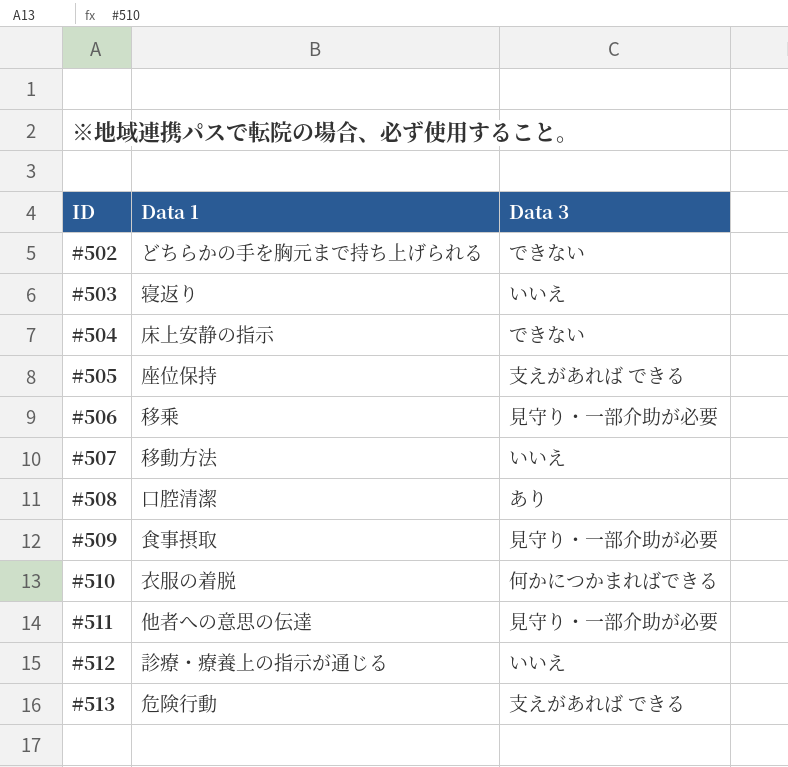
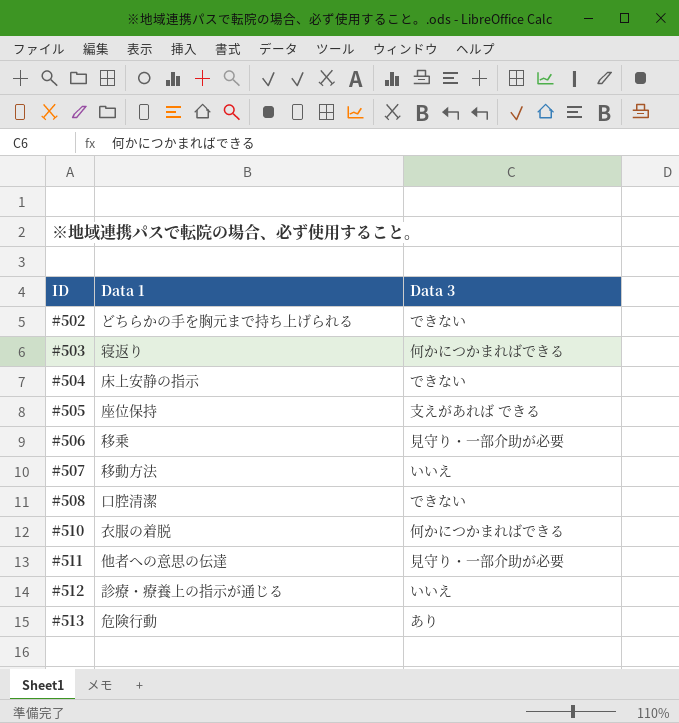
row #509: 食事摂取 | 見守り・一部介助が必要 -> none
#503 | Data 3: いいえ -> 何かにつかまればできる
#508 | Data 3: あり -> できない
#513 | Data 3: 支えがあれば できる -> あり

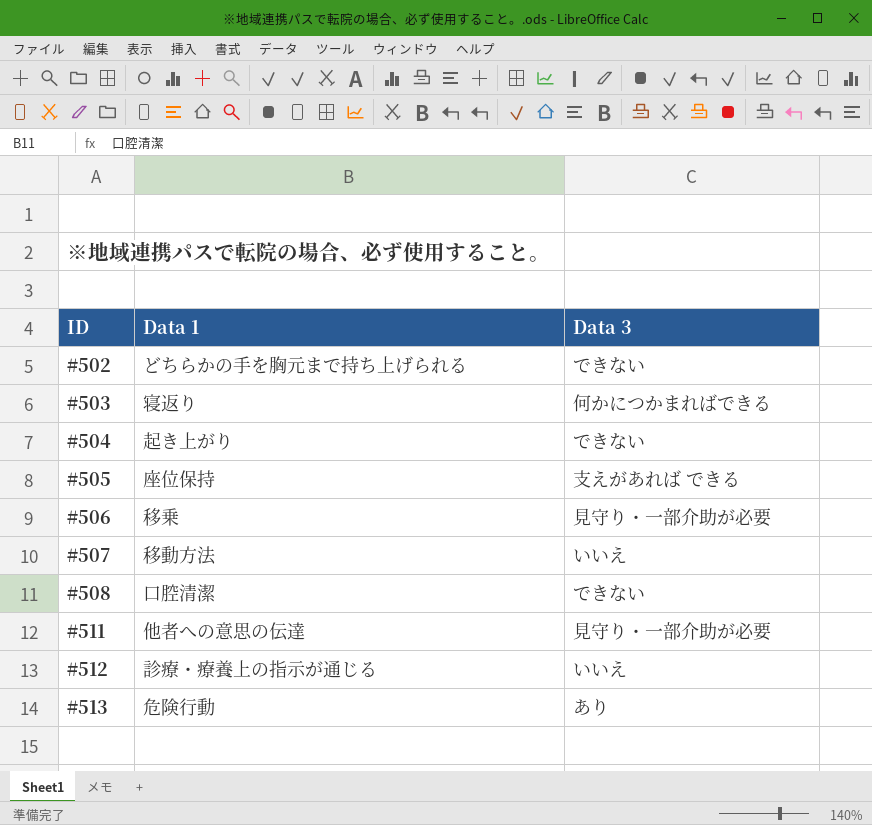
row #510: 衣服の着脱 | 何かにつかまればできる -> none
#504 | Data 1: 床上安静の指示 -> 起き上がり

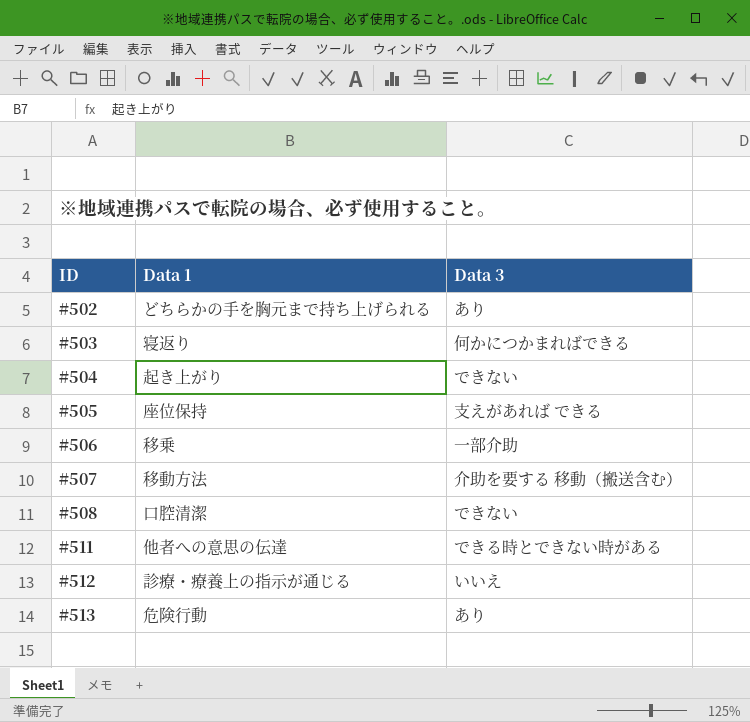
#502 | Data 3: できない -> あり
#506 | Data 3: 見守り・一部介助が必要 -> 一部介助
#507 | Data 3: いいえ -> 介助を要する 移動（搬送含む）
#511 | Data 3: 見守り・一部介助が必要 -> できる時とできない時がある

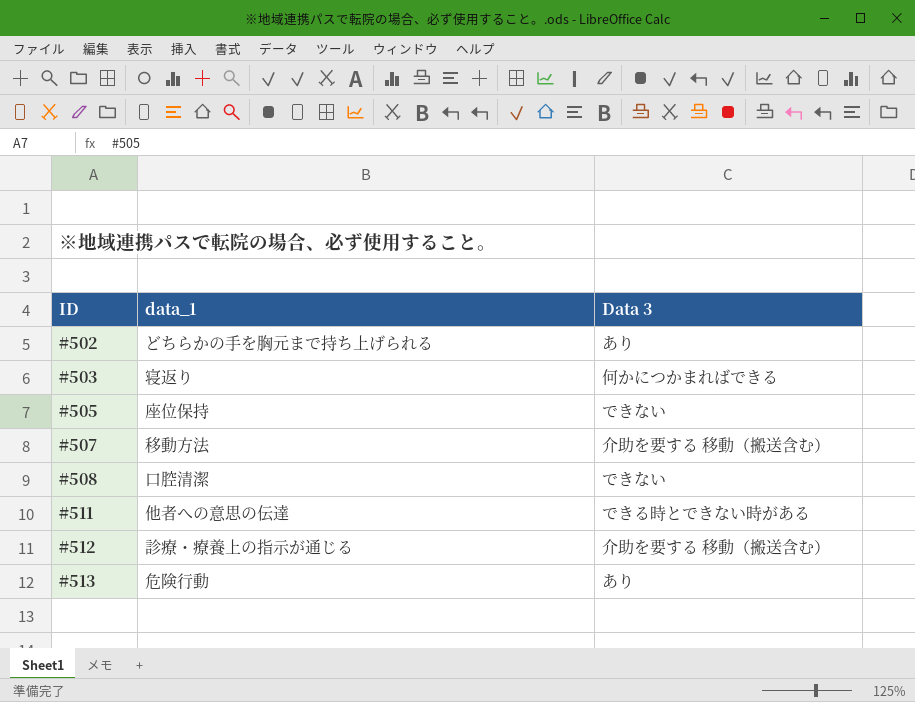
column name: Data 1 -> data_1
row #504: 起き上がり | できない -> none
row #506: 移乗 | 一部介助 -> none
#505 | Data 3: 支えがあれば できる -> できない
#512 | Data 3: いいえ -> 介助を要する 移動（搬送含む）

